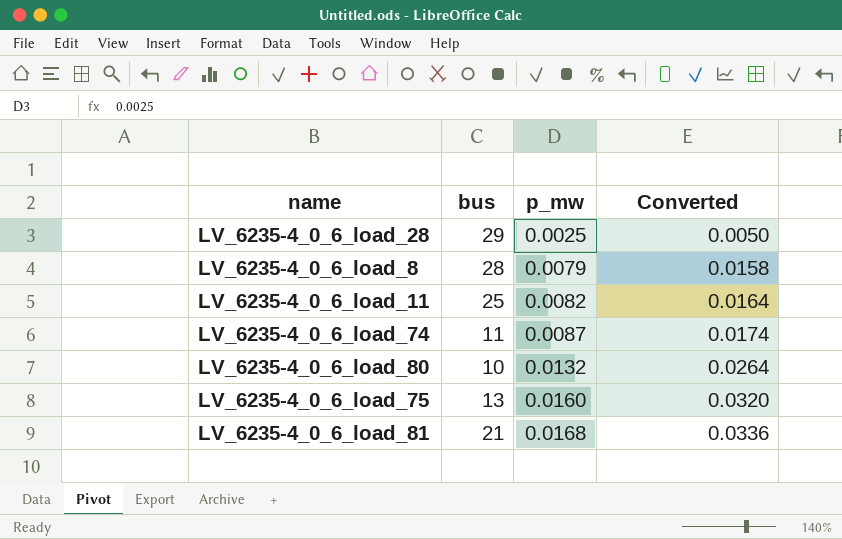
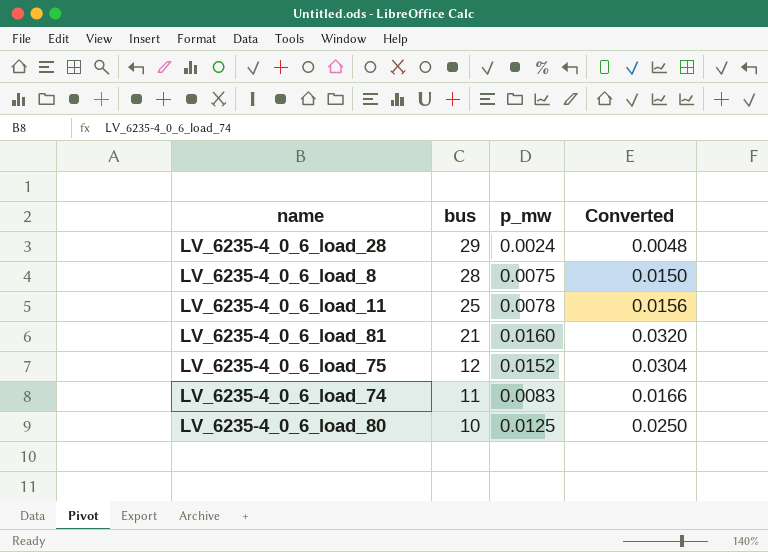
row order: p_mw ascending -> bus descending
LV_6235-4_0_6_load_28 | p_mw: 0.0025 -> 0.0024
LV_6235-4_0_6_load_28 | Converted: 0.0050 -> 0.0048
LV_6235-4_0_6_load_8 | p_mw: 0.0079 -> 0.0075
LV_6235-4_0_6_load_8 | Converted: 0.0158 -> 0.0150
LV_6235-4_0_6_load_11 | p_mw: 0.0082 -> 0.0078
LV_6235-4_0_6_load_11 | Converted: 0.0164 -> 0.0156
LV_6235-4_0_6_load_81 | p_mw: 0.0168 -> 0.0160
LV_6235-4_0_6_load_81 | Converted: 0.0336 -> 0.0320
LV_6235-4_0_6_load_75 | bus: 13 -> 12
LV_6235-4_0_6_load_75 | p_mw: 0.0160 -> 0.0152
LV_6235-4_0_6_load_75 | Converted: 0.0320 -> 0.0304
LV_6235-4_0_6_load_74 | p_mw: 0.0087 -> 0.0083
LV_6235-4_0_6_load_74 | Converted: 0.0174 -> 0.0166
LV_6235-4_0_6_load_80 | p_mw: 0.0132 -> 0.0125
LV_6235-4_0_6_load_80 | Converted: 0.0264 -> 0.0250

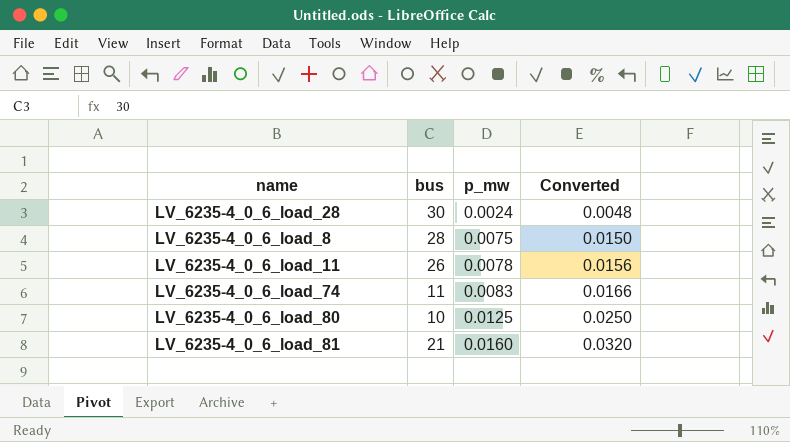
row order: bus descending -> p_mw ascending
row LV_6235-4_0_6_load_75: 12 | 0.0152 | 0.0304 -> none
LV_6235-4_0_6_load_28 | bus: 29 -> 30
LV_6235-4_0_6_load_11 | bus: 25 -> 26

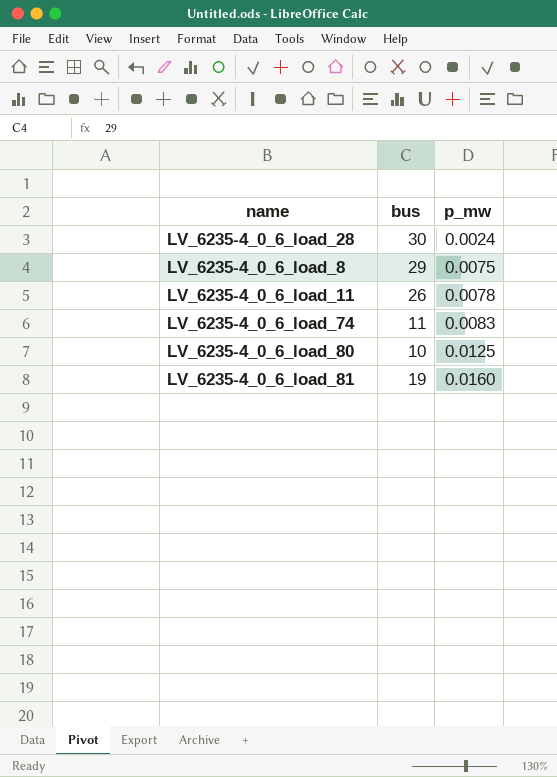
column Converted | formula: [p_mw] * 2 -> none
LV_6235-4_0_6_load_8 | bus: 28 -> 29
LV_6235-4_0_6_load_81 | bus: 21 -> 19

